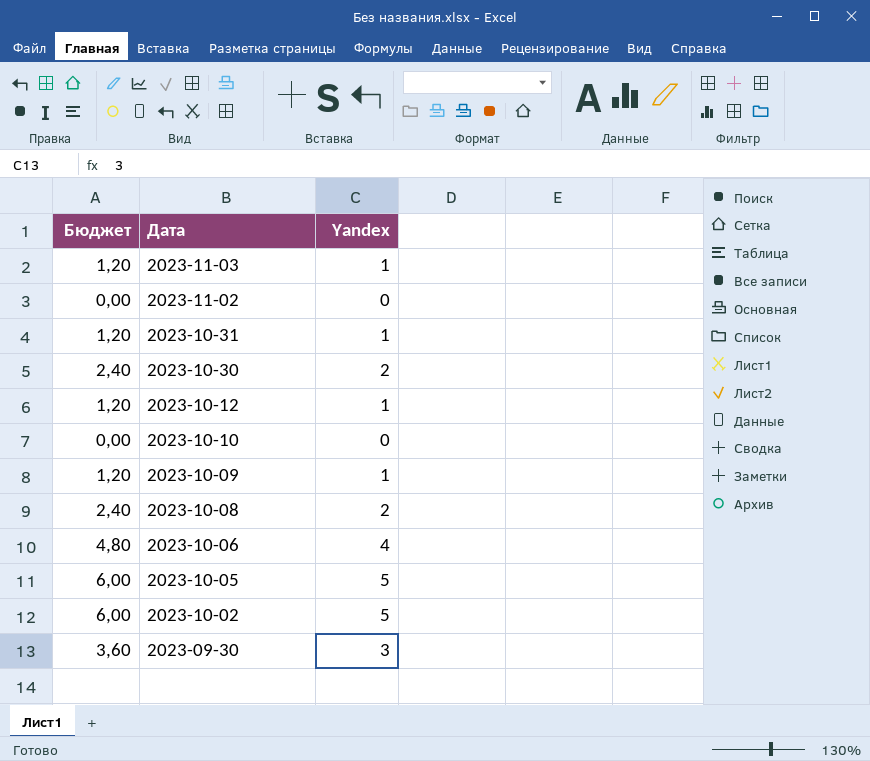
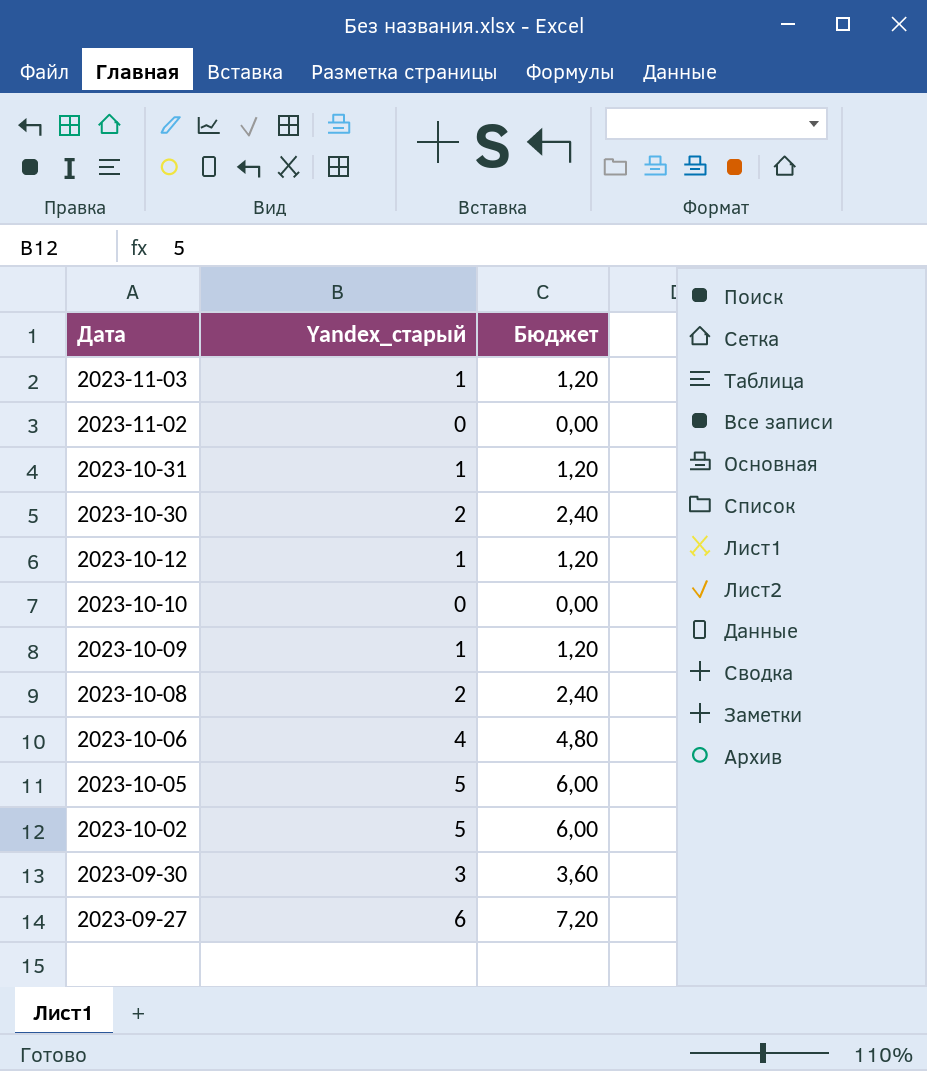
column name: Yandex -> Yandex_старый
column Бюджет | position: 1 -> 3
row 2023-09-27: none -> 6 | 7,20

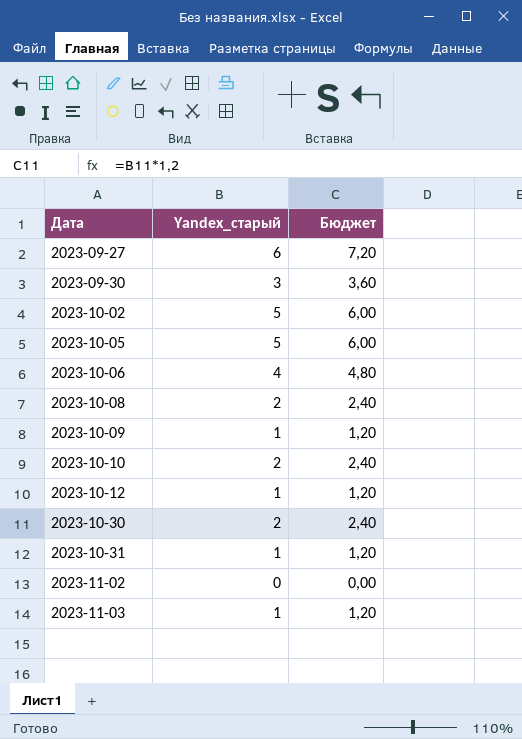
row order: Дата descending -> Дата ascending
2023-10-10 | Yandex_старый: 0 -> 2
2023-10-10 | Бюджет: 0,00 -> 2,40

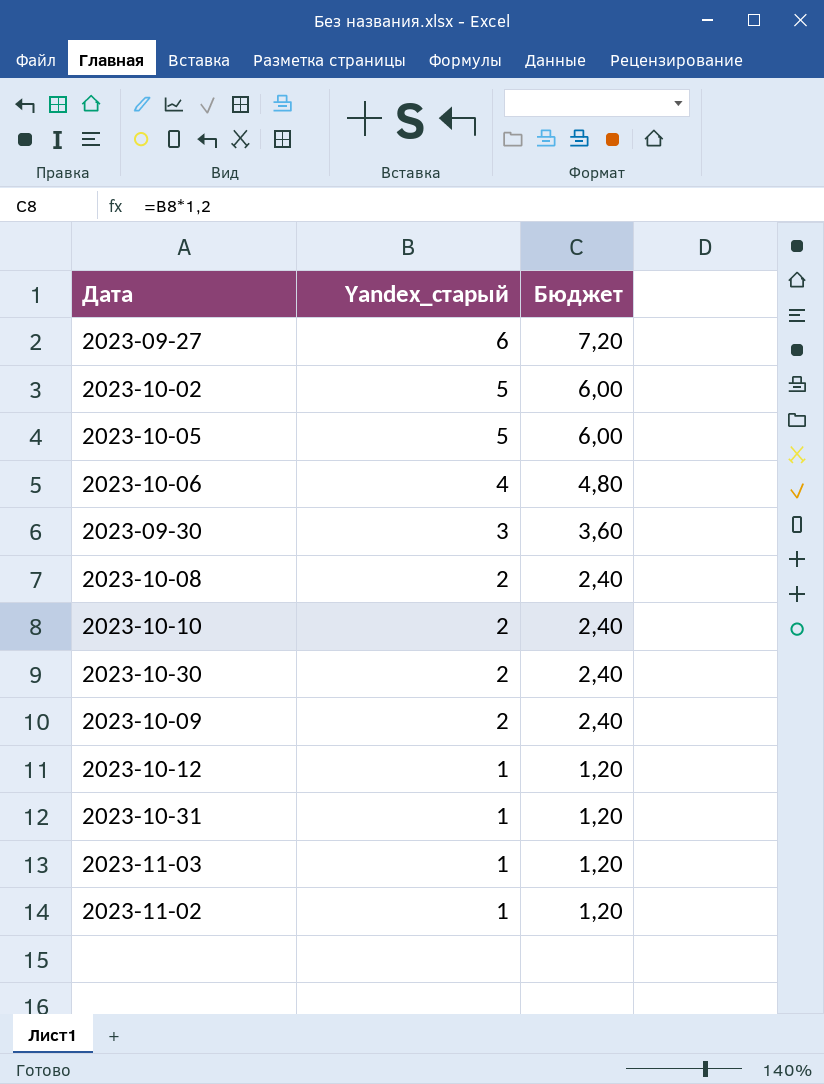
row order: Дата ascending -> Yandex_старый descending
2023-10-09 | Yandex_старый: 1 -> 2
2023-10-09 | Бюджет: 1,20 -> 2,40
2023-11-02 | Yandex_старый: 0 -> 1
2023-11-02 | Бюджет: 0,00 -> 1,20

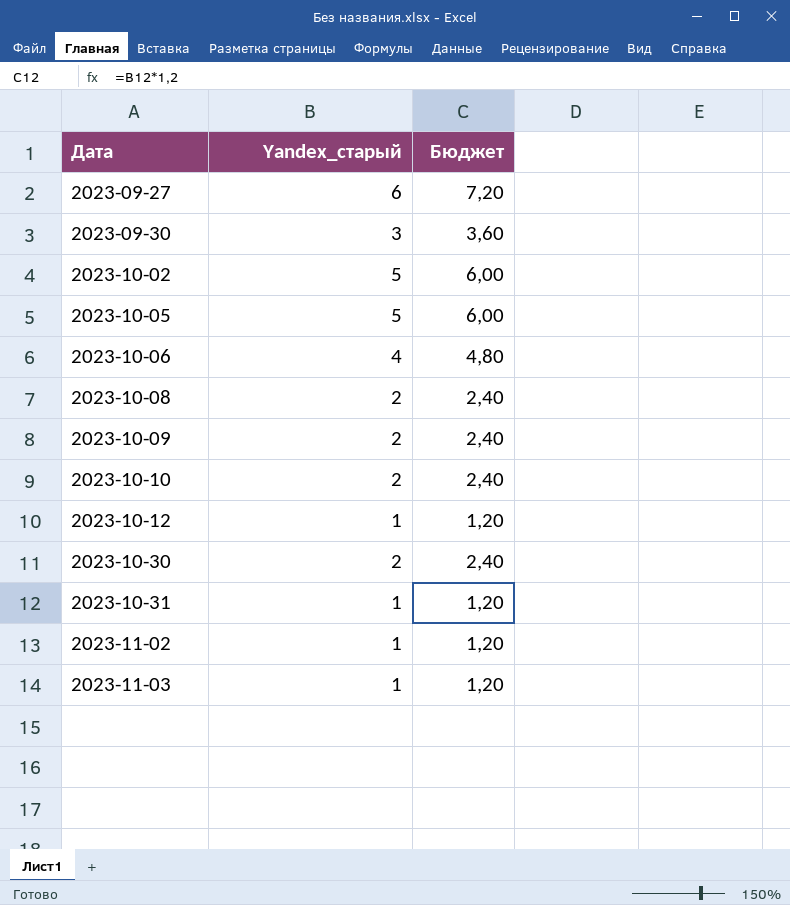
row order: Yandex_старый descending -> Дата ascending

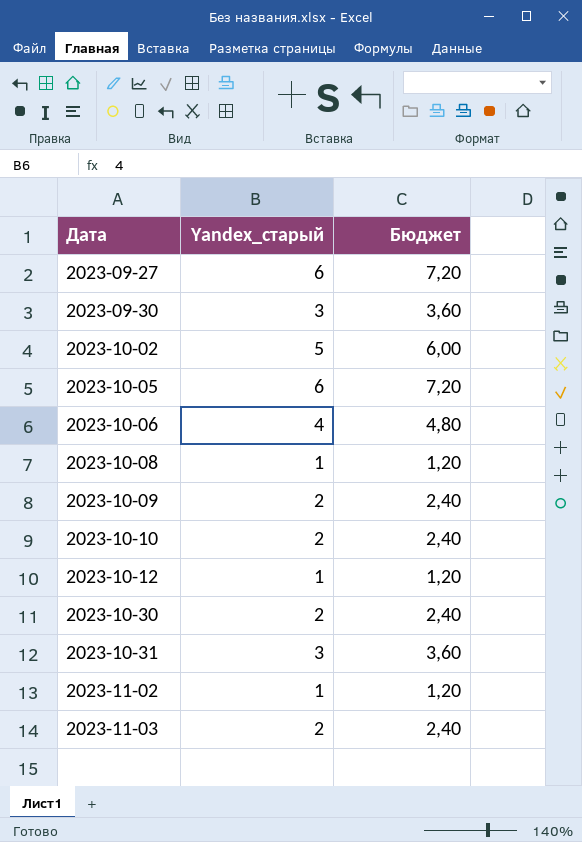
2023-10-05 | Yandex_старый: 5 -> 6
2023-10-05 | Бюджет: 6,00 -> 7,20
2023-10-08 | Yandex_старый: 2 -> 1
2023-10-08 | Бюджет: 2,40 -> 1,20
2023-10-31 | Yandex_старый: 1 -> 3
2023-10-31 | Бюджет: 1,20 -> 3,60
2023-11-03 | Yandex_старый: 1 -> 2
2023-11-03 | Бюджет: 1,20 -> 2,40

